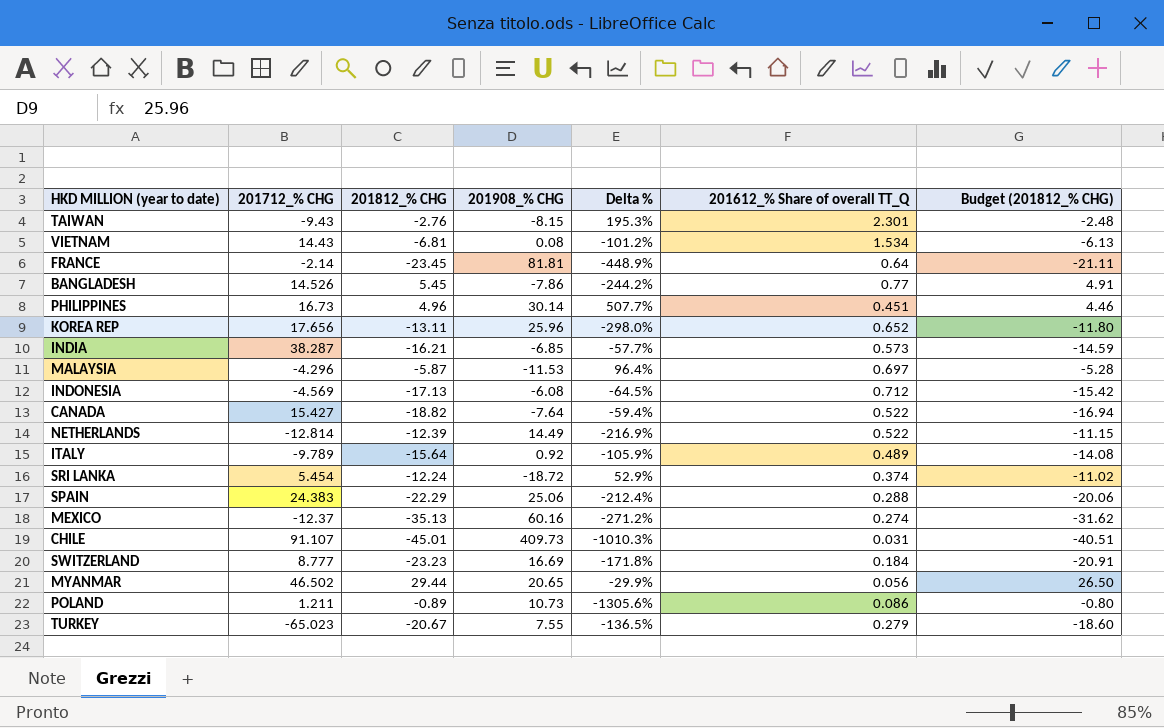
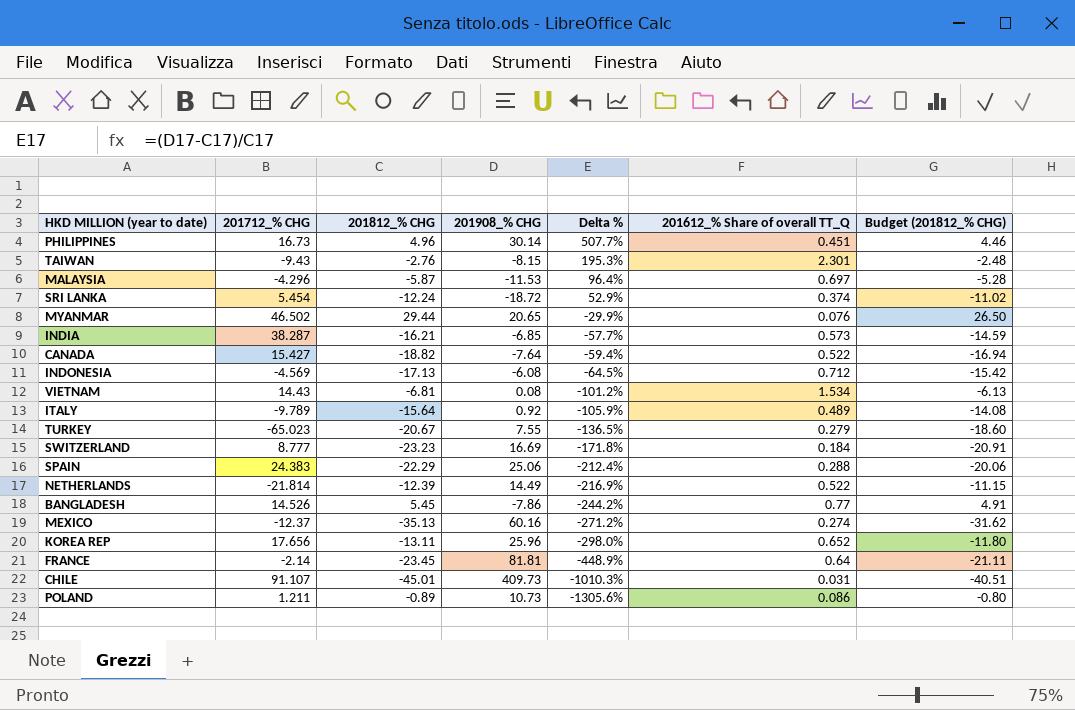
row order: none -> Delta % descending
MYANMAR | 201612_% Share of overall TT_Q: 0.056 -> 0.076
NETHERLANDS | 201712_% CHG: -12.814 -> -21.814

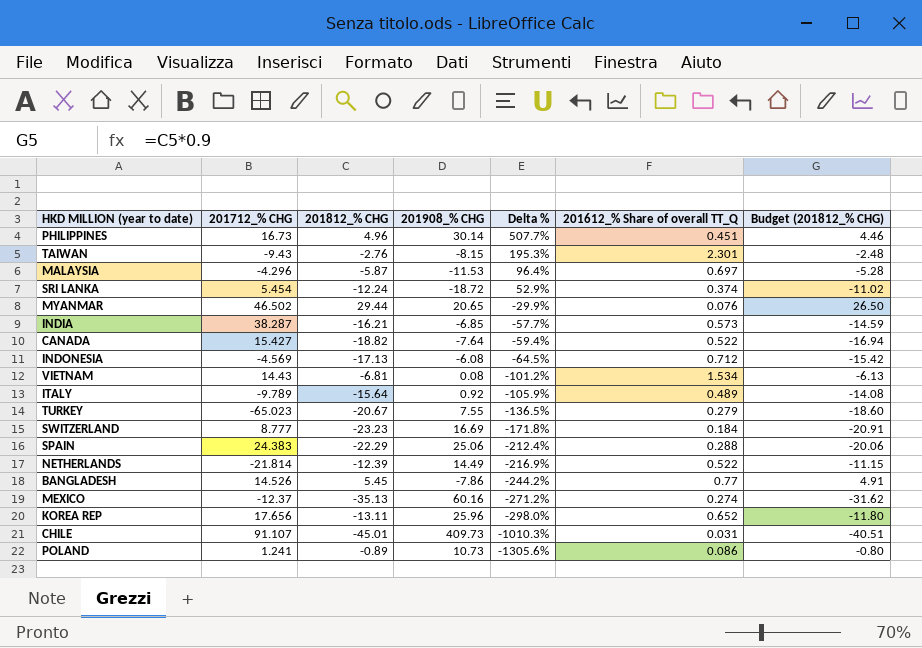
row FRANCE: -2.14 | -23.45 | 81.81 | -448.9% | 0.64 | -21.11 -> none
POLAND | 201712_% CHG: 1.211 -> 1.241

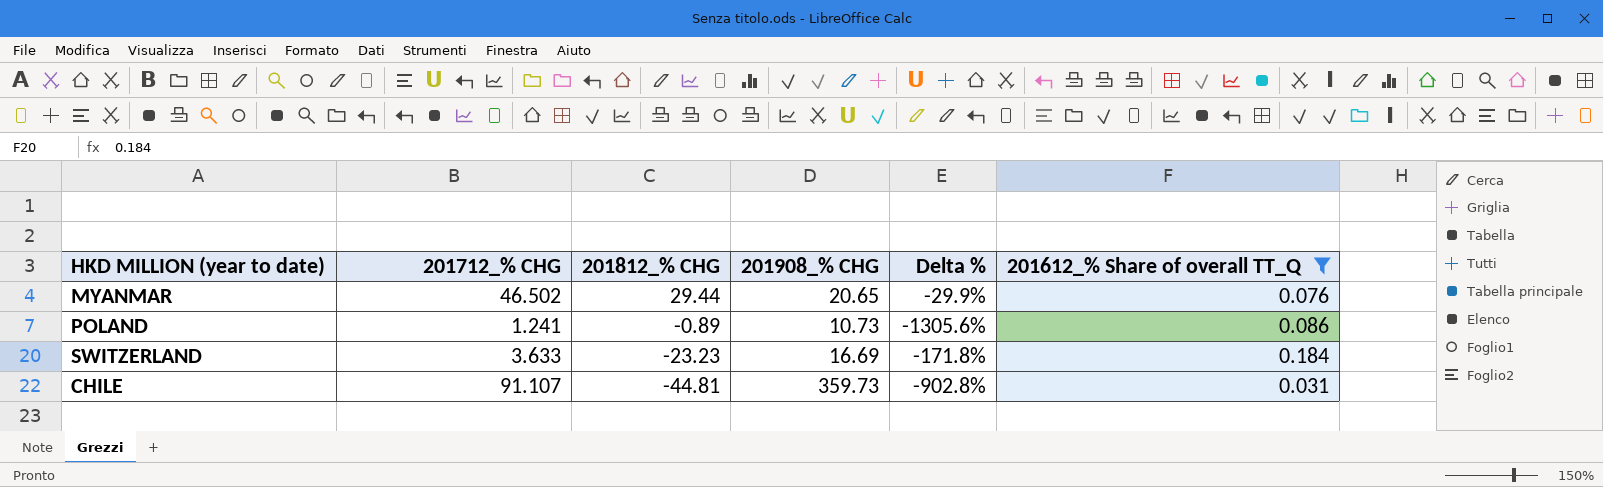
filter: none -> 201612_% Share of overall TT_Q <= 0.184
row order: Delta % descending -> 201812_% CHG descending
column Budget (201812_% CHG) | formula: [201812_% CHG] * 0.9 -> none
SWITZERLAND | 201712_% CHG: 8.777 -> 3.633
CHILE | 201812_% CHG: -45.01 -> -44.81
CHILE | 201908_% CHG: 409.73 -> 359.73
CHILE | Delta %: -1010.3% -> -902.8%

